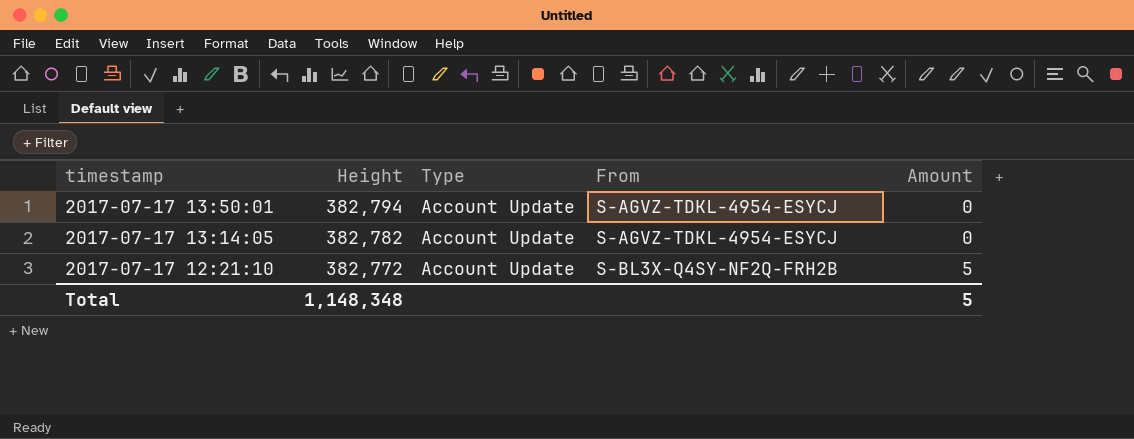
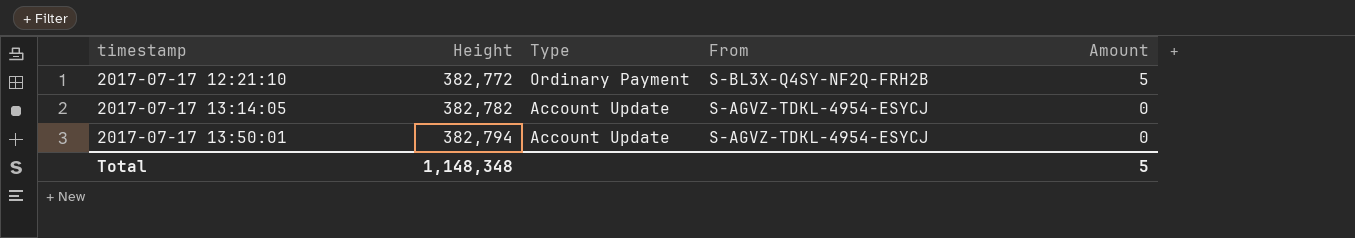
row order: timestamp descending -> timestamp ascending
2017-07-17 12:21:10 | Type: Account Update -> Ordinary Payment

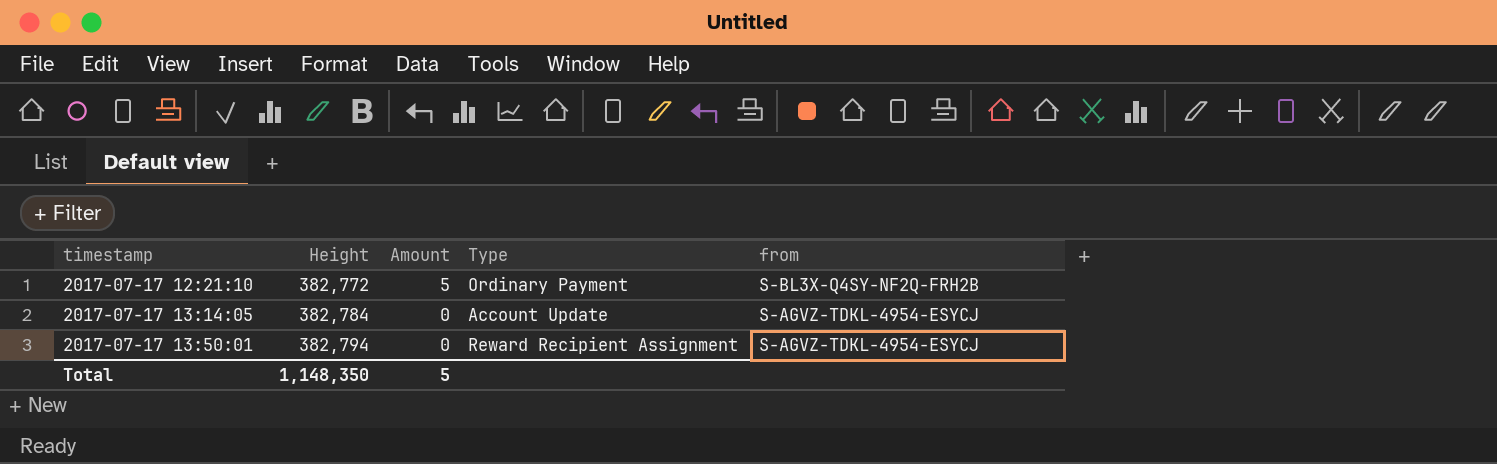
column Amount | position: 5 -> 3
column name: From -> from
2017-07-17 13:14:05 | Height: 382,782 -> 382,784
2017-07-17 13:50:01 | Type: Account Update -> Reward Recipient Assignment
Total | Height: 1,148,348 -> 1,148,350

